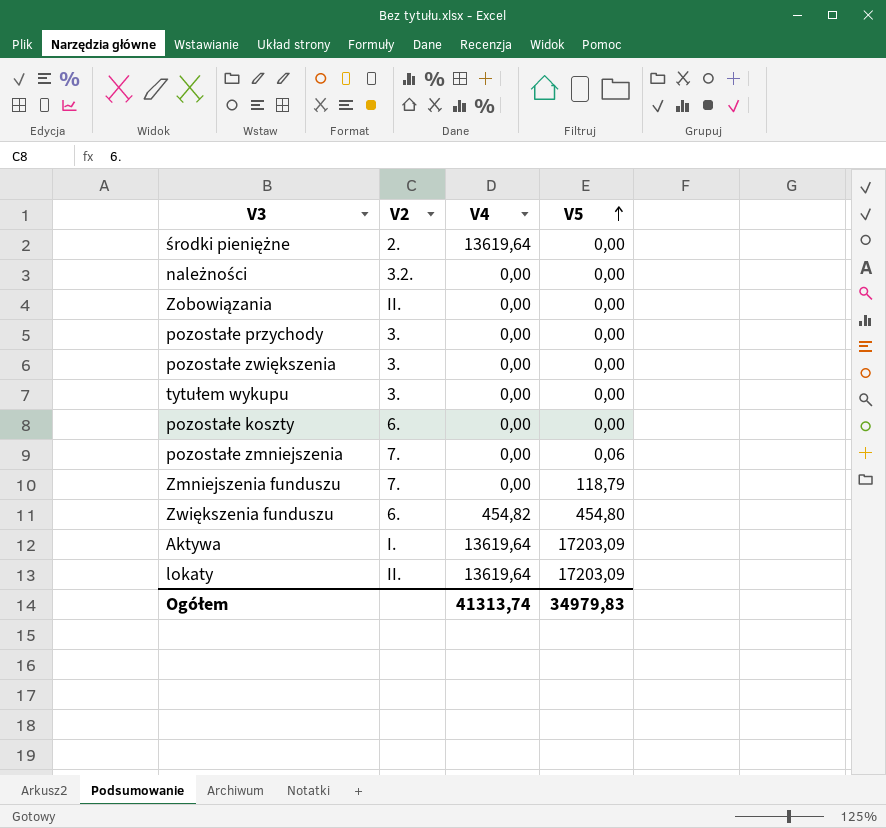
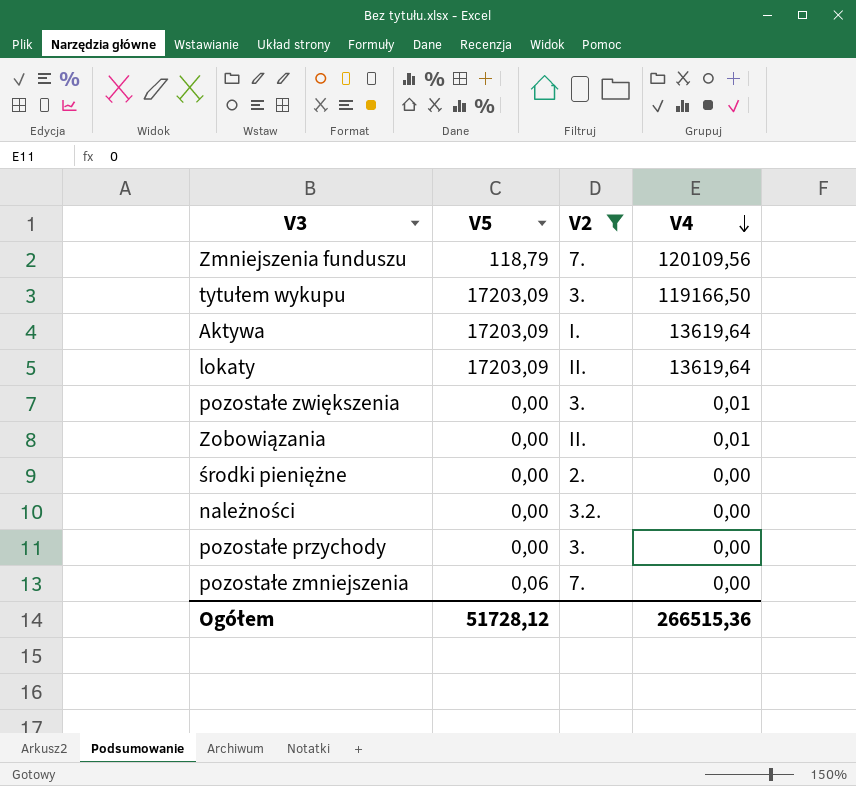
filter: none -> V2 != 6.
row order: V5 ascending -> V4 descending
column V5 | position: 4 -> 2
Zmniejszenia funduszu | V4: 0,00 -> 120109,56
tytułem wykupu | V5: 0,00 -> 17203,09
tytułem wykupu | V4: 0,00 -> 119166,50
pozostałe zwiększenia | V4: 0,00 -> 0,01
Zobowiązania | V4: 0,00 -> 0,01
środki pieniężne | V4: 13619,64 -> 0,00
Ogółem | V5: 34979,83 -> 51728,12
Ogółem | V4: 41313,74 -> 266515,36

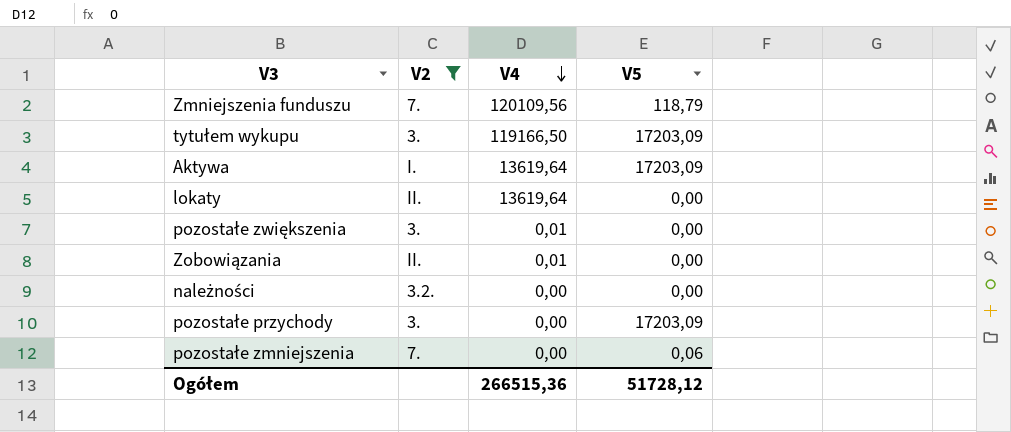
column V5 | position: 2 -> 4
row środki pieniężne: 0,00 | 2. | 0,00 -> none
lokaty | V5: 17203,09 -> 0,00
pozostałe przychody | V5: 0,00 -> 17203,09

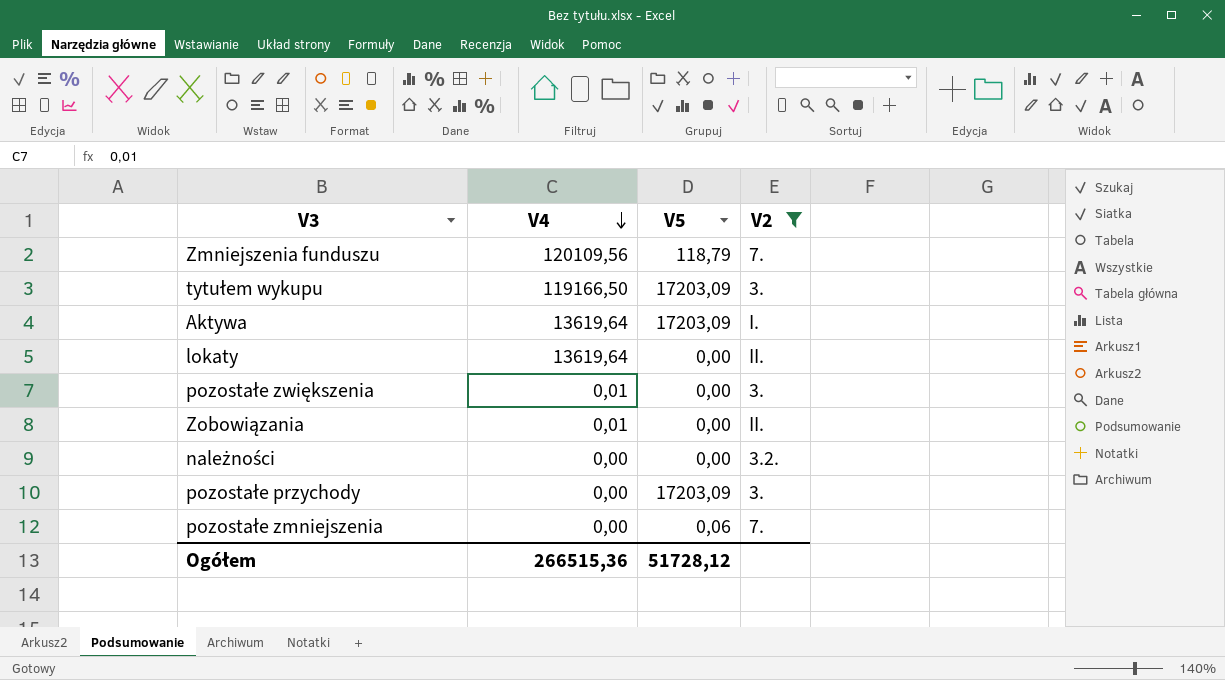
column V2 | position: 2 -> 4

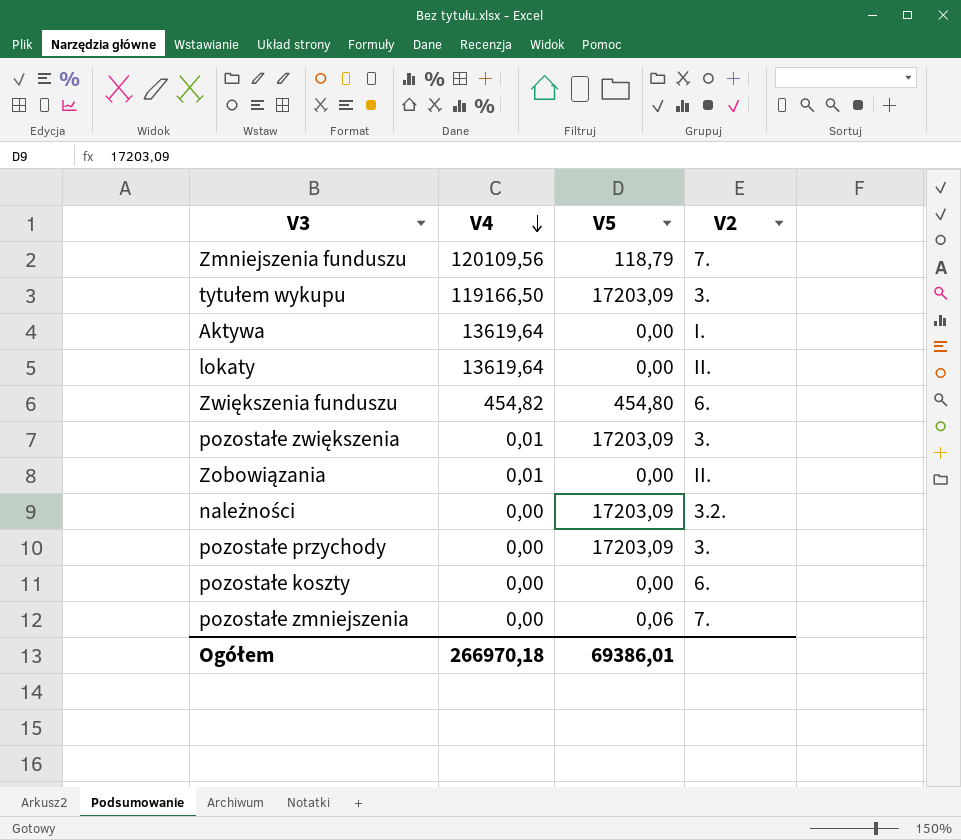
filter: V2 != 6. -> none
Aktywa | V5: 17203,09 -> 0,00
pozostałe zwiększenia | V5: 0,00 -> 17203,09
należności | V5: 0,00 -> 17203,09
Ogółem | V4: 266515,36 -> 266970,18
Ogółem | V5: 51728,12 -> 69386,01

